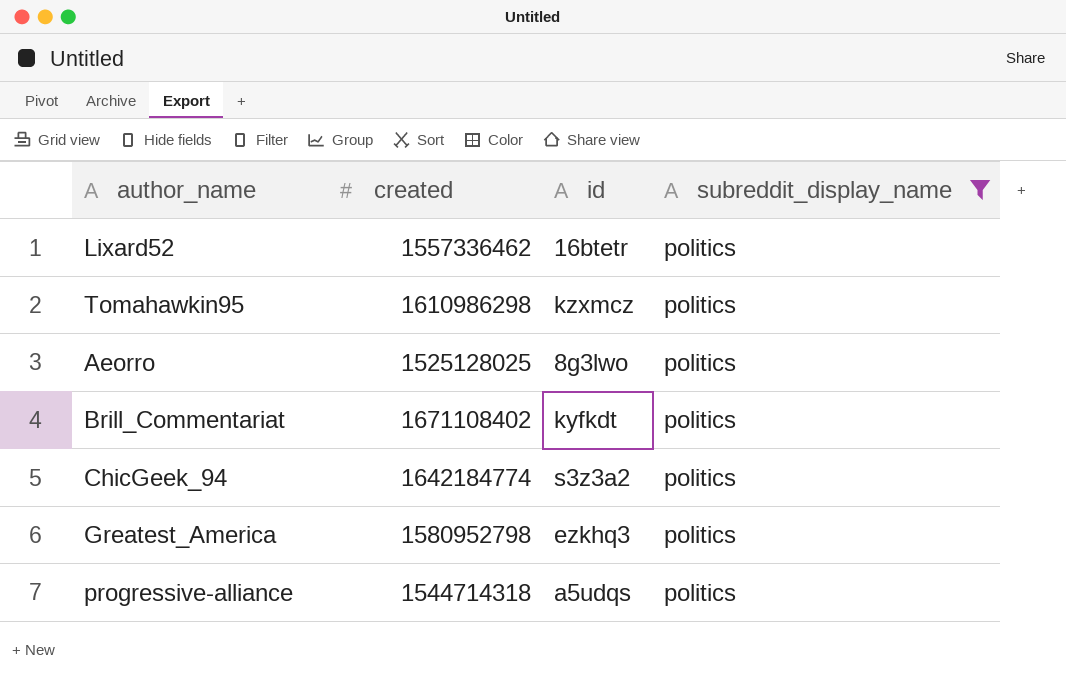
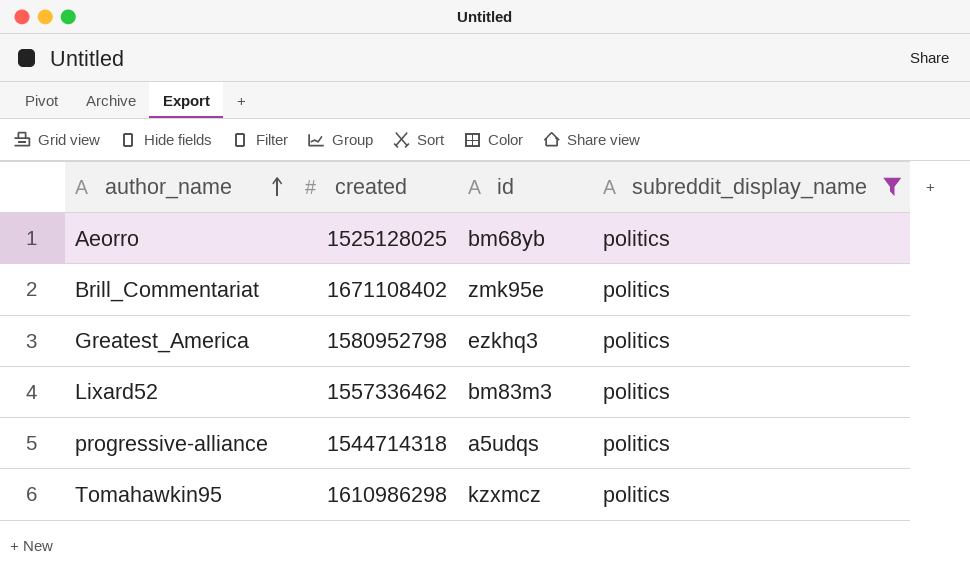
row order: none -> author_name ascending
row ChicGeek_94: 1642184774 | s3z3a2 | politics -> none
Aeorro | id: 8g3lwo -> bm68yb
Brill_Commentariat | id: kyfkdt -> zmk95e
Lixard52 | id: 16btetr -> bm83m3

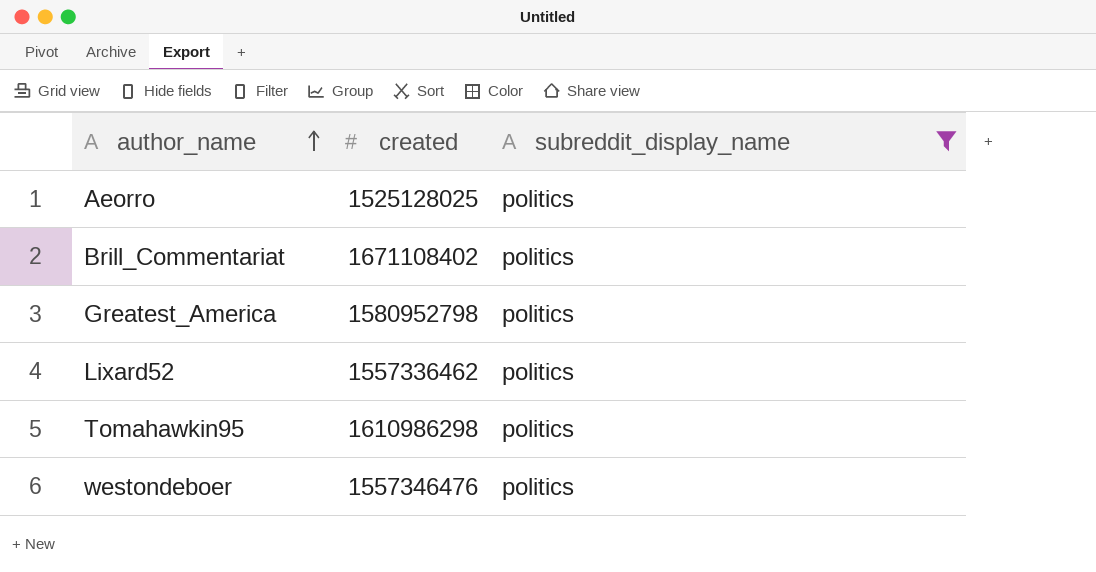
column id | position: 3 -> none
row progressive-alliance: 1544714318 | a5udqs | politics -> none
row westondeboer: none -> 1557346476 | politics

